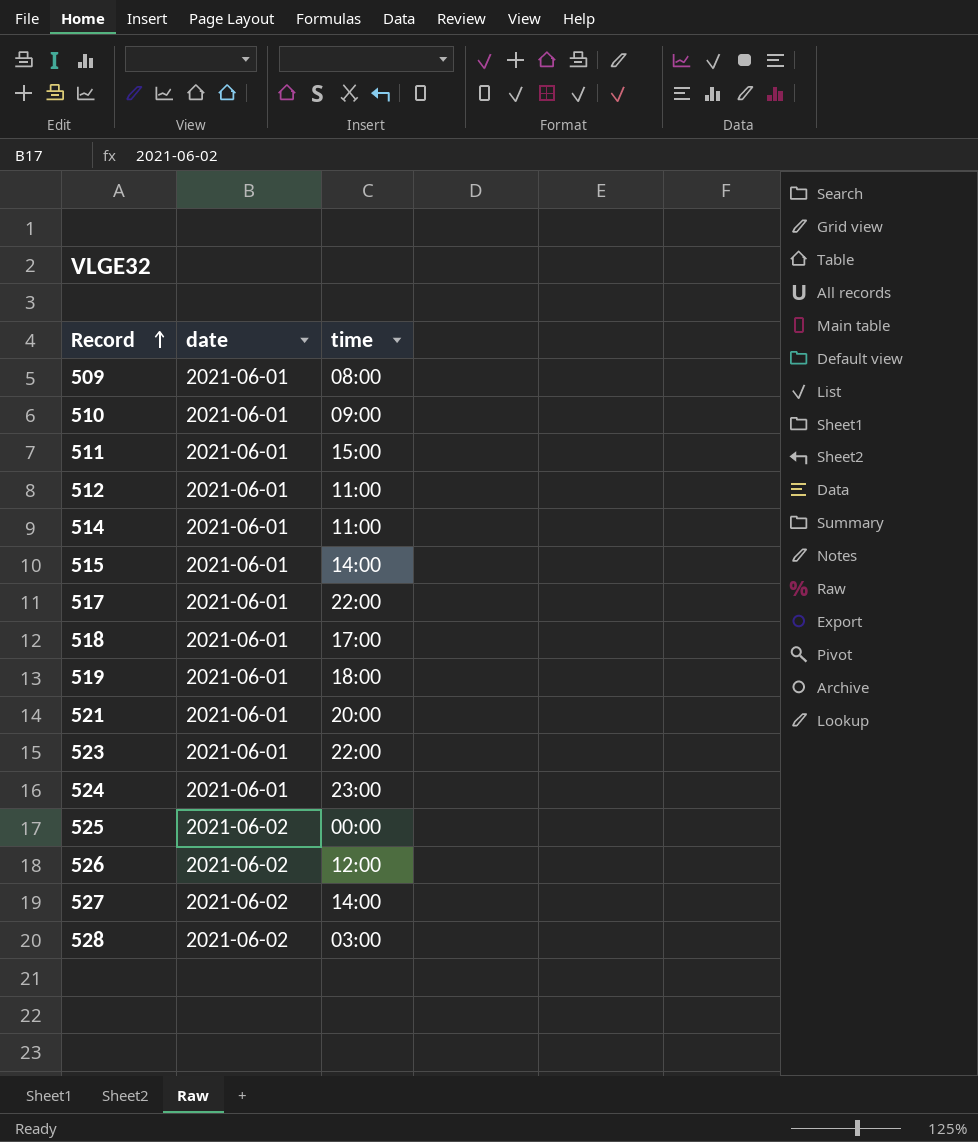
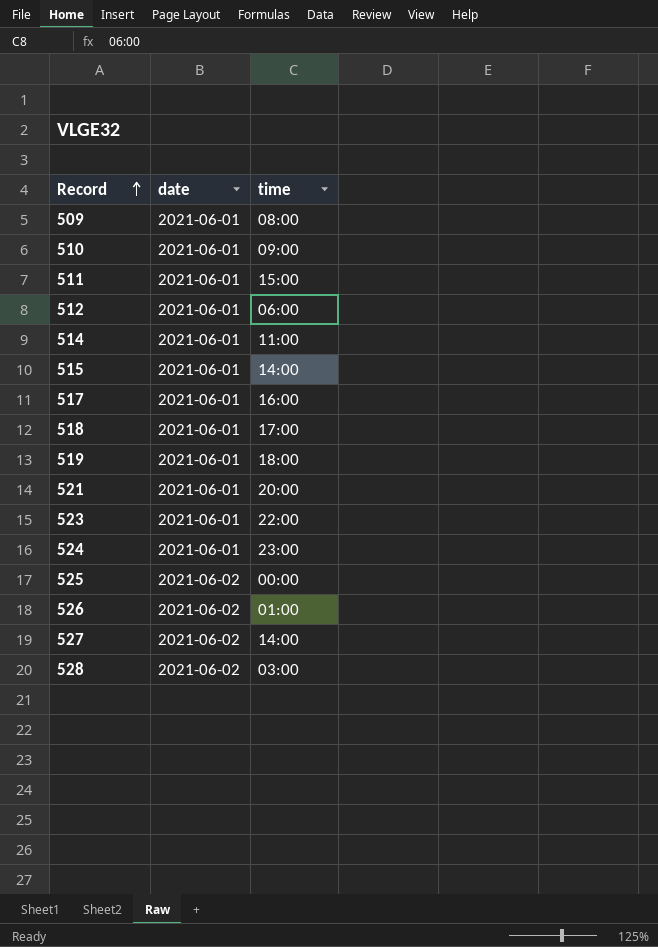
512 | time: 11:00 -> 06:00
517 | time: 22:00 -> 16:00
526 | time: 12:00 -> 01:00

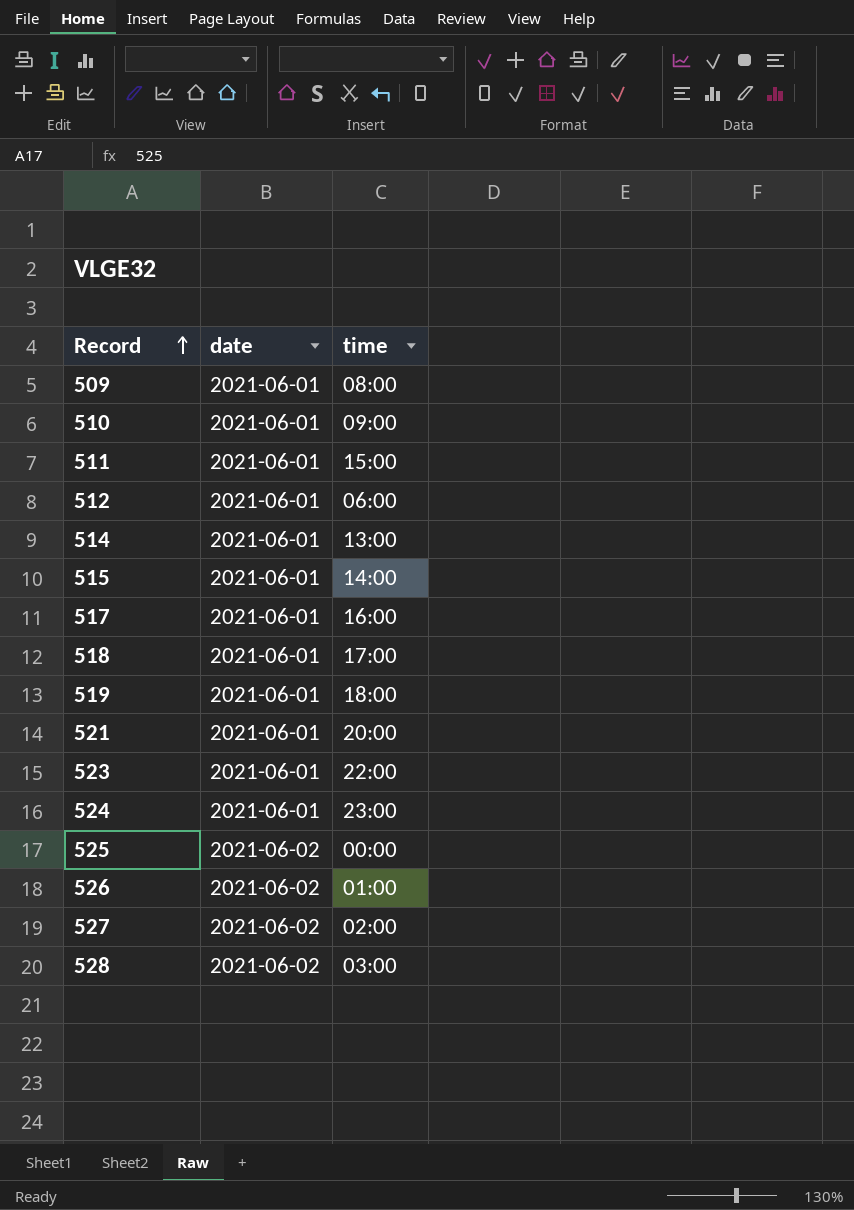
514 | time: 11:00 -> 13:00
527 | time: 14:00 -> 02:00

